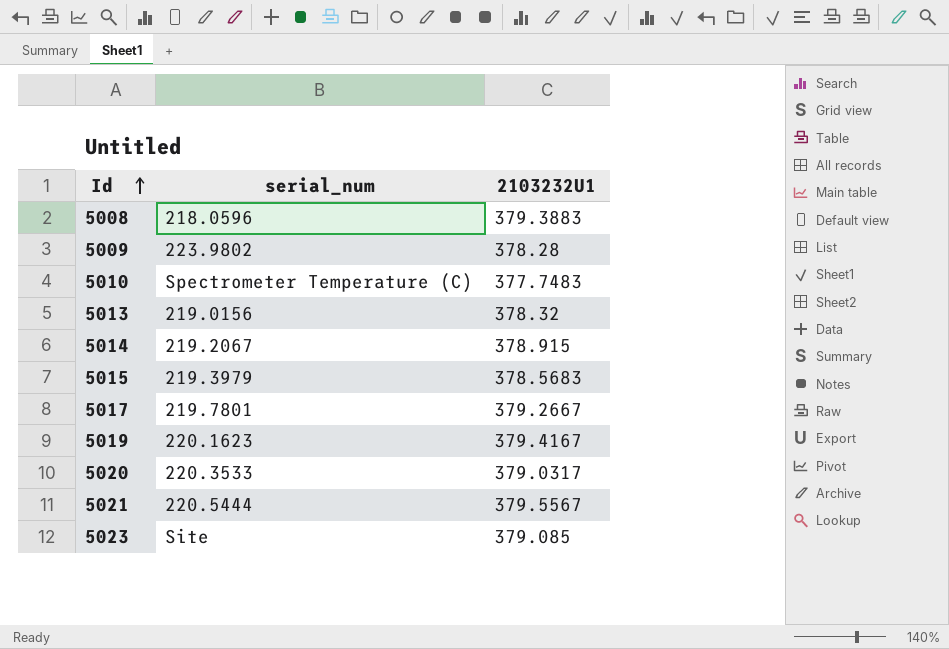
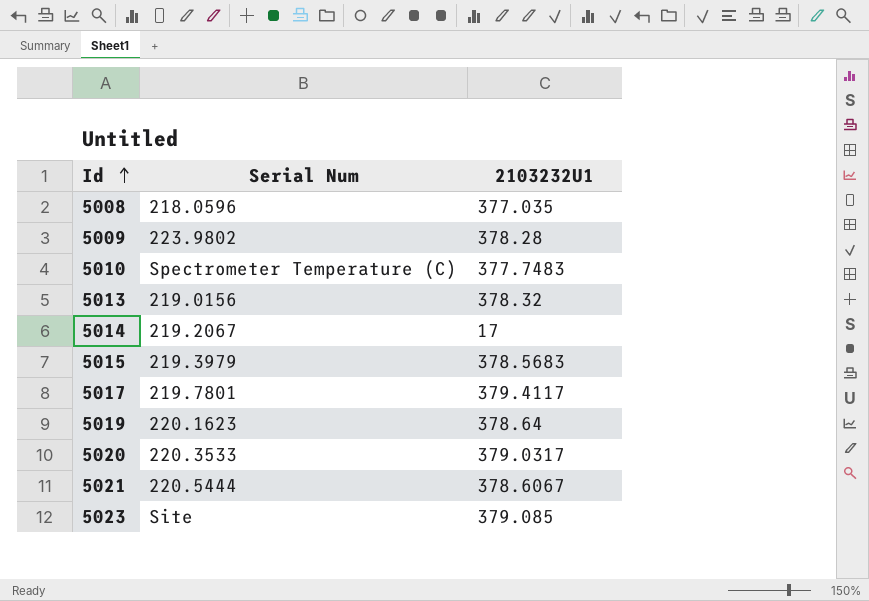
column name: serial_num -> Serial Num
5008 | 2103232U1: 379.3883 -> 377.035
5014 | 2103232U1: 378.915 -> 17
5017 | 2103232U1: 379.2667 -> 379.4117
5019 | 2103232U1: 379.4167 -> 378.64
5021 | 2103232U1: 379.5567 -> 378.6067

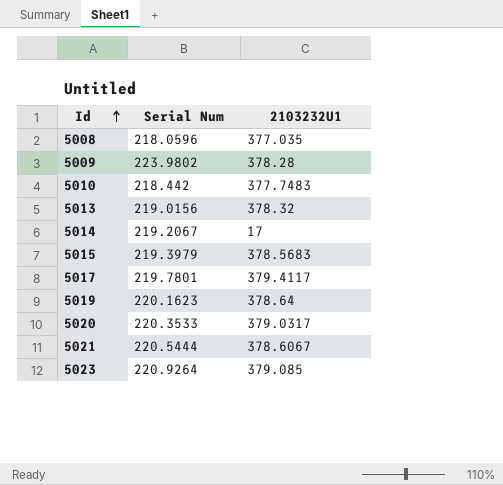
5010 | Serial Num: Spectrometer Temperature (C) -> 218.442
5023 | Serial Num: Site -> 220.9264

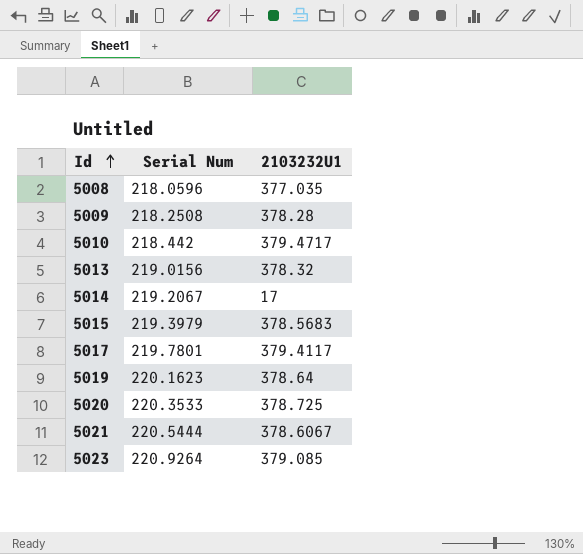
5009 | Serial Num: 223.9802 -> 218.2508
5010 | 2103232U1: 377.7483 -> 379.4717
5020 | 2103232U1: 379.0317 -> 378.725

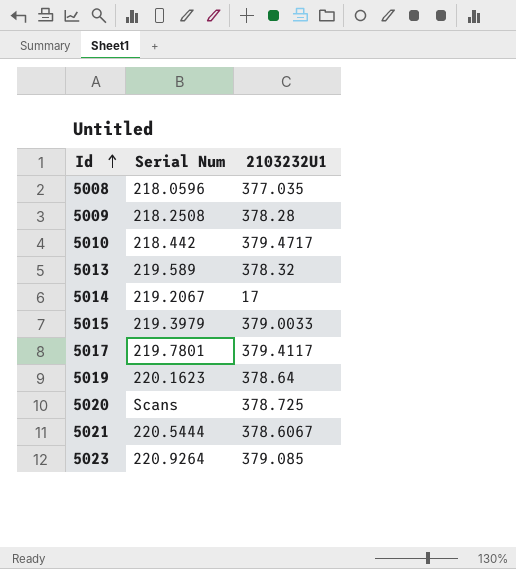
5013 | Serial Num: 219.0156 -> 219.589
5015 | 2103232U1: 378.5683 -> 379.0033
5020 | Serial Num: 220.3533 -> Scans

